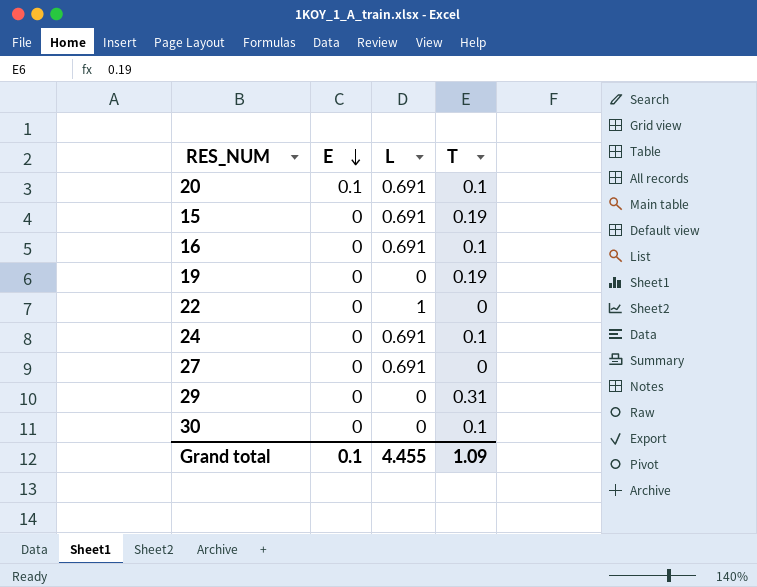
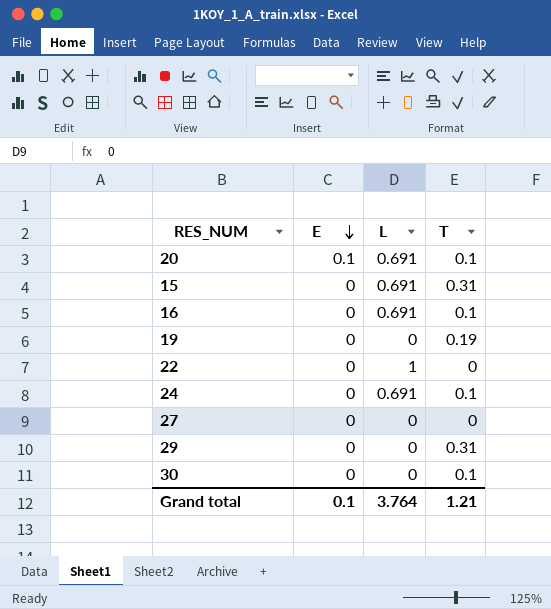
15 | T: 0.19 -> 0.31
27 | L: 0.691 -> 0
Grand total | L: 4.455 -> 3.764
Grand total | T: 1.09 -> 1.21

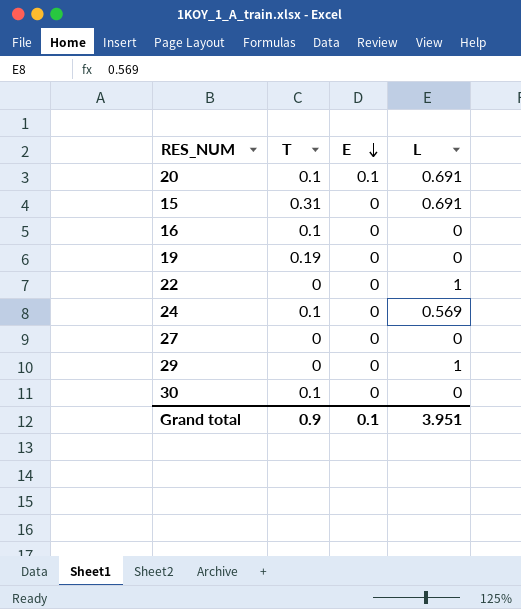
column T | position: 4 -> 2
16 | L: 0.691 -> 0
24 | L: 0.691 -> 0.569
29 | T: 0.31 -> 0
29 | L: 0 -> 1
Grand total | T: 1.21 -> 0.9
Grand total | L: 3.764 -> 3.951

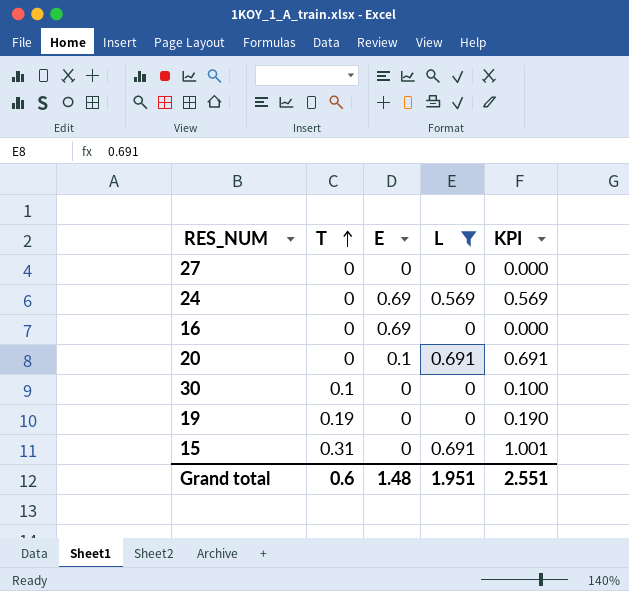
filter: none -> L != 1
row order: E descending -> T ascending
column KPI | formula: none -> [T] + [L]
24 | T: 0.1 -> 0
24 | E: 0 -> 0.69
16 | T: 0.1 -> 0
16 | E: 0 -> 0.69
20 | T: 0.1 -> 0
Grand total | T: 0.9 -> 0.6
Grand total | E: 0.1 -> 1.48
Grand total | L: 3.951 -> 1.951

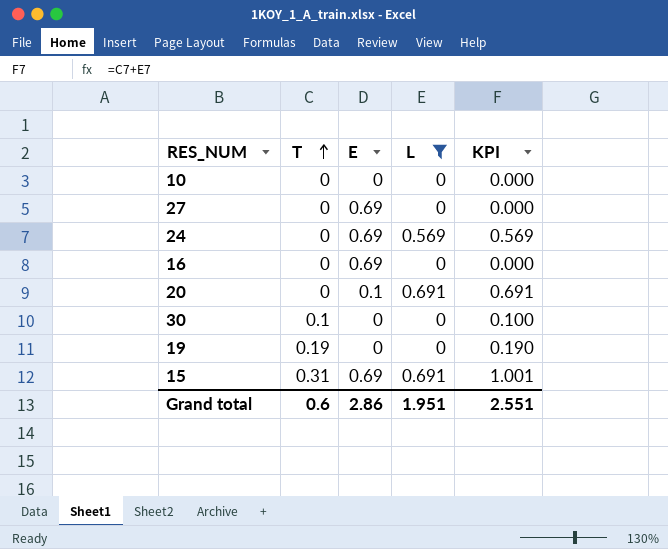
row 10: none -> 0 | 0 | 0 | 0.000
27 | E: 0 -> 0.69
15 | E: 0 -> 0.69
Grand total | E: 1.48 -> 2.86

